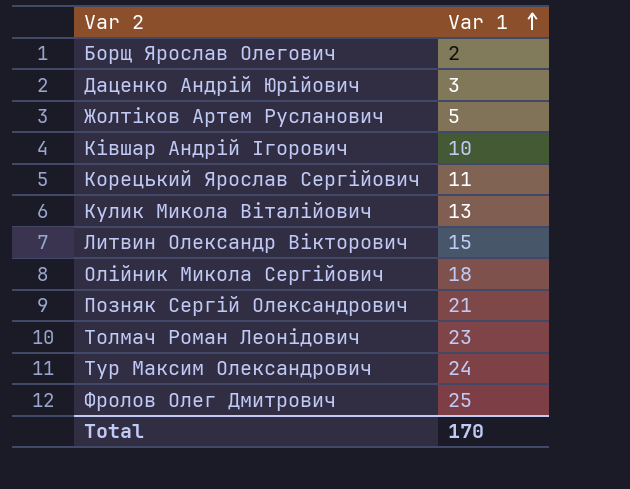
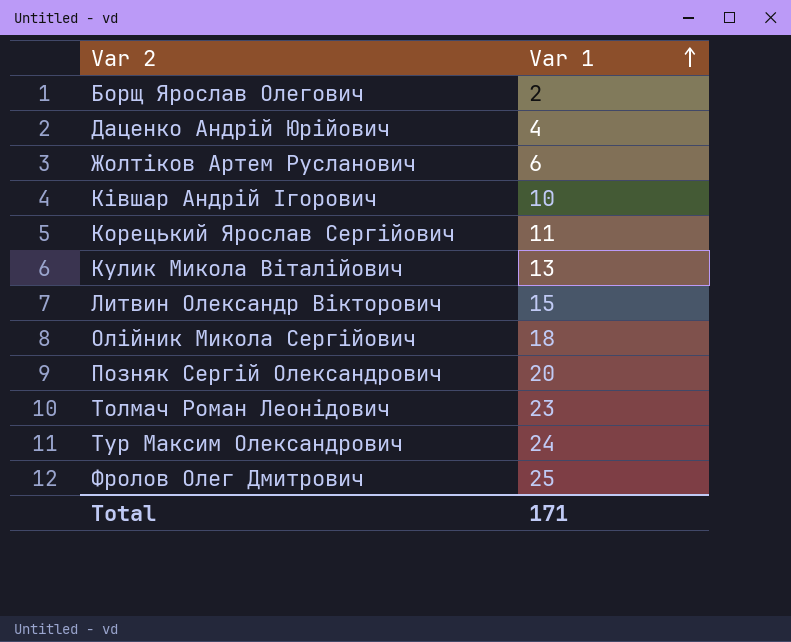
Даценко Андрій Юрійович | Var 1: 3 -> 4
Жолтіков Артем Русланович | Var 1: 5 -> 6
Позняк Сергій Олександрович | Var 1: 21 -> 20
Total | Var 1: 170 -> 171

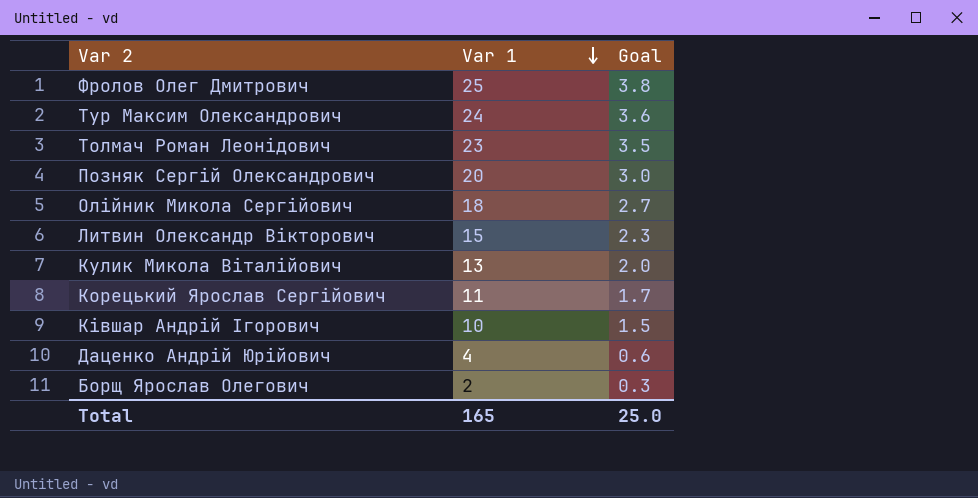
row order: Var 1 ascending -> Var 1 descending
column Goal | formula: none -> [Var 1] * 0.15
row Жолтіков Артем Русланович: 6 -> none
Total | Var 1: 171 -> 165

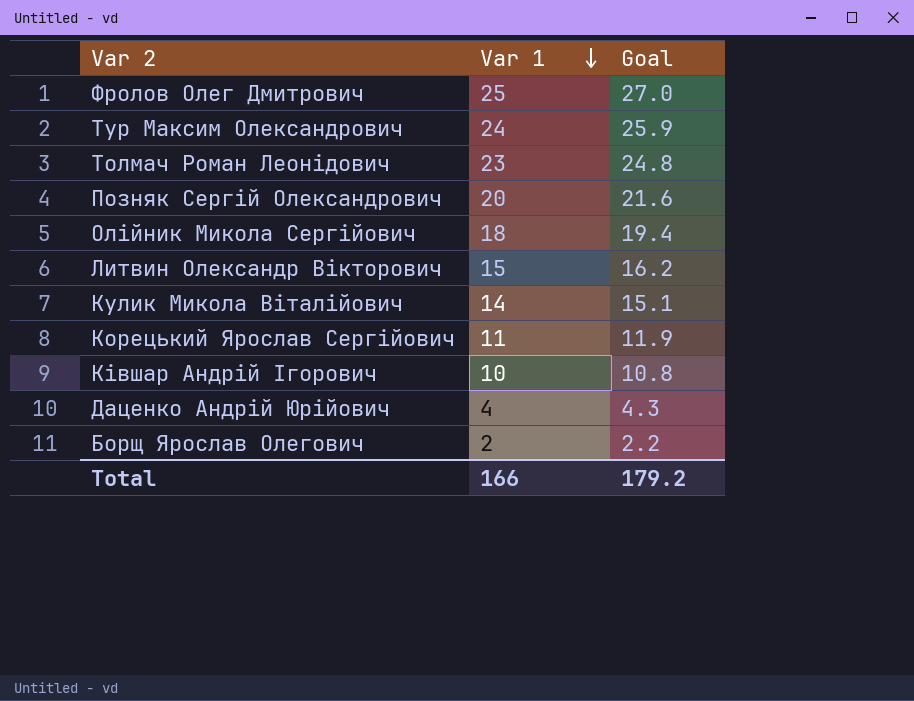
column Goal | formula: [Var 1] * 0.15 -> [Var 1] * 1.08
Кулик Микола Віталійович | Var 1: 13 -> 14
Total | Var 1: 165 -> 166
Total | Goal: 25.0 -> 179.2

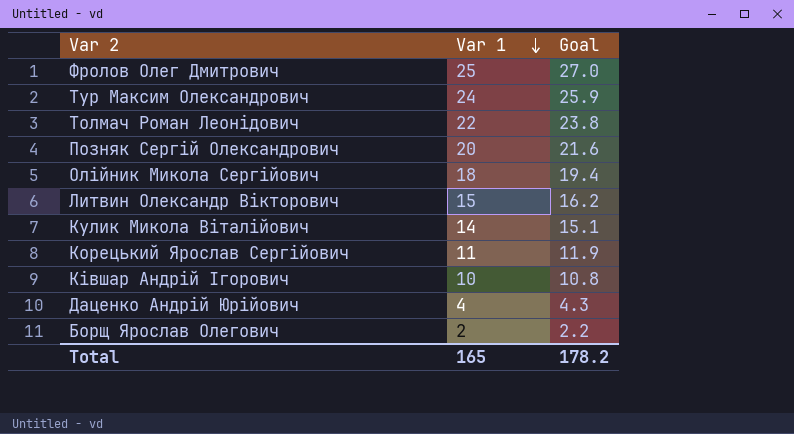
Толмач Роман Леонідович | Var 1: 23 -> 22
Толмач Роман Леонідович | Goal: 24.8 -> 23.8
Total | Var 1: 166 -> 165
Total | Goal: 179.2 -> 178.2

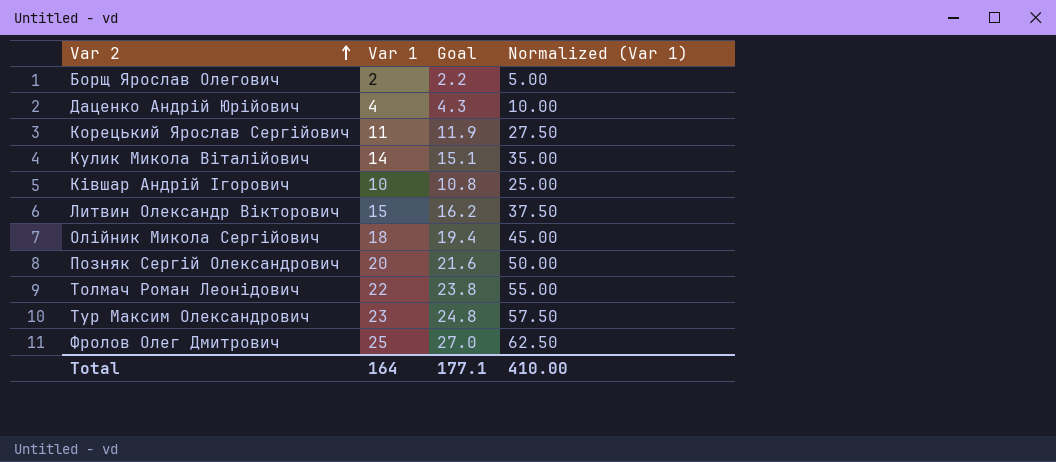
row order: Var 1 descending -> Var 2 ascending
column Normalized (Var 1) | formula: none -> [Var 1] * 2.5
Тур Максим Олександрович | Var 1: 24 -> 23
Тур Максим Олександрович | Goal: 25.9 -> 24.8
Total | Var 1: 165 -> 164
Total | Goal: 178.2 -> 177.1

